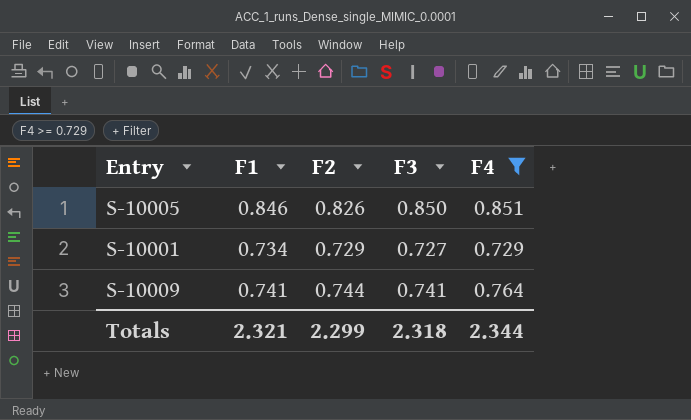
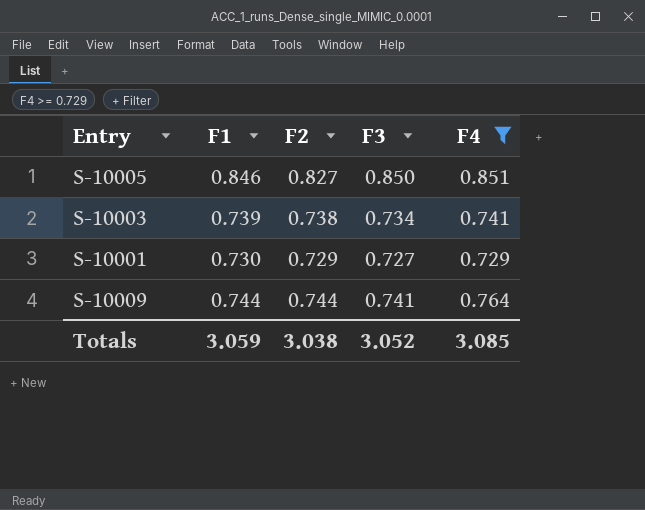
S-10005 | F2: 0.826 -> 0.827
row S-10003: none -> 0.739 | 0.738 | 0.734 | 0.741
S-10001 | F1: 0.734 -> 0.730
S-10009 | F1: 0.741 -> 0.744
Totals | F1: 2.321 -> 3.059
Totals | F2: 2.299 -> 3.038
Totals | F3: 2.318 -> 3.052
Totals | F4: 2.344 -> 3.085

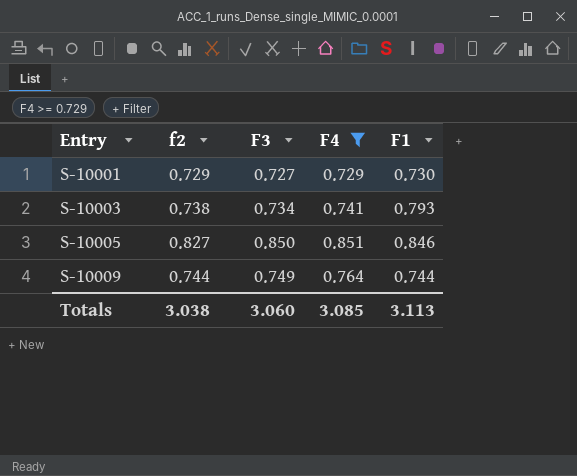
row order: none -> Entry ascending
column name: F2 -> f2
column F1 | position: 2 -> 5
S-10003 | F1: 0.739 -> 0.793
S-10009 | F3: 0.741 -> 0.749
Totals | F3: 3.052 -> 3.060
Totals | F1: 3.059 -> 3.113

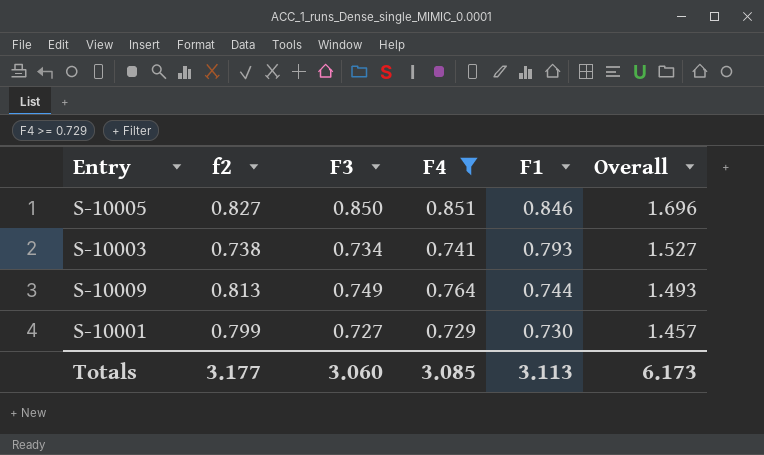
row order: Entry ascending -> F1 descending
column Overall | formula: none -> [F3] + [F1]
S-10009 | f2: 0.744 -> 0.813
S-10001 | f2: 0.729 -> 0.799
Totals | f2: 3.038 -> 3.177

